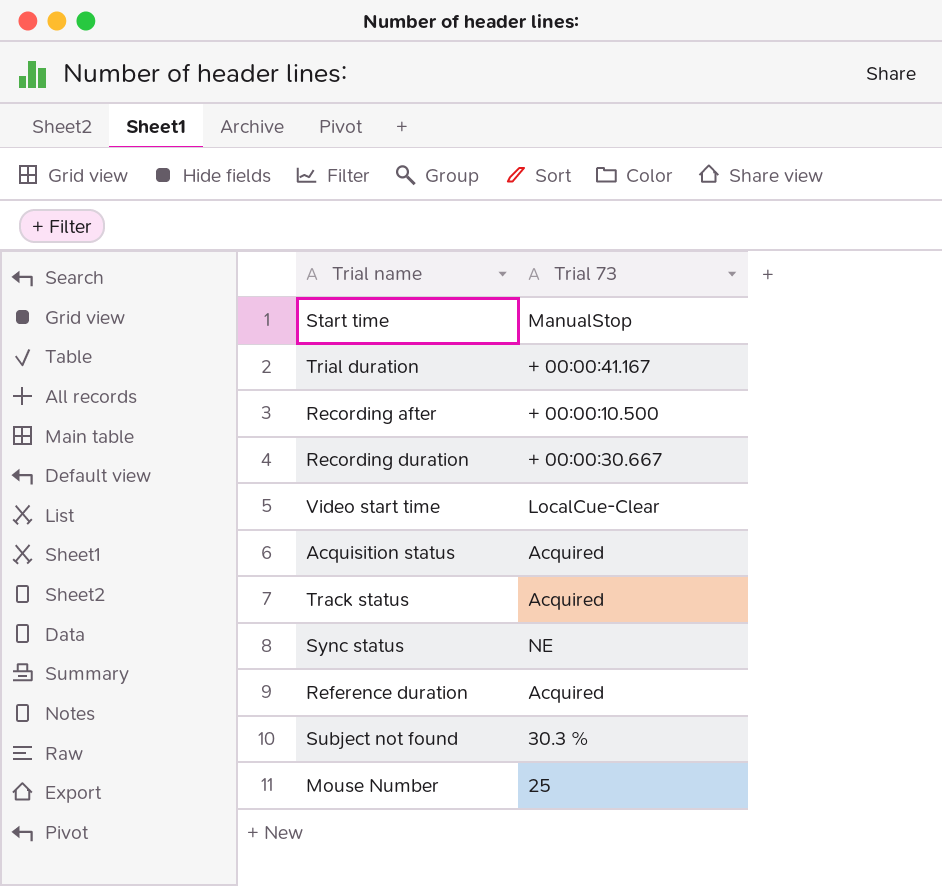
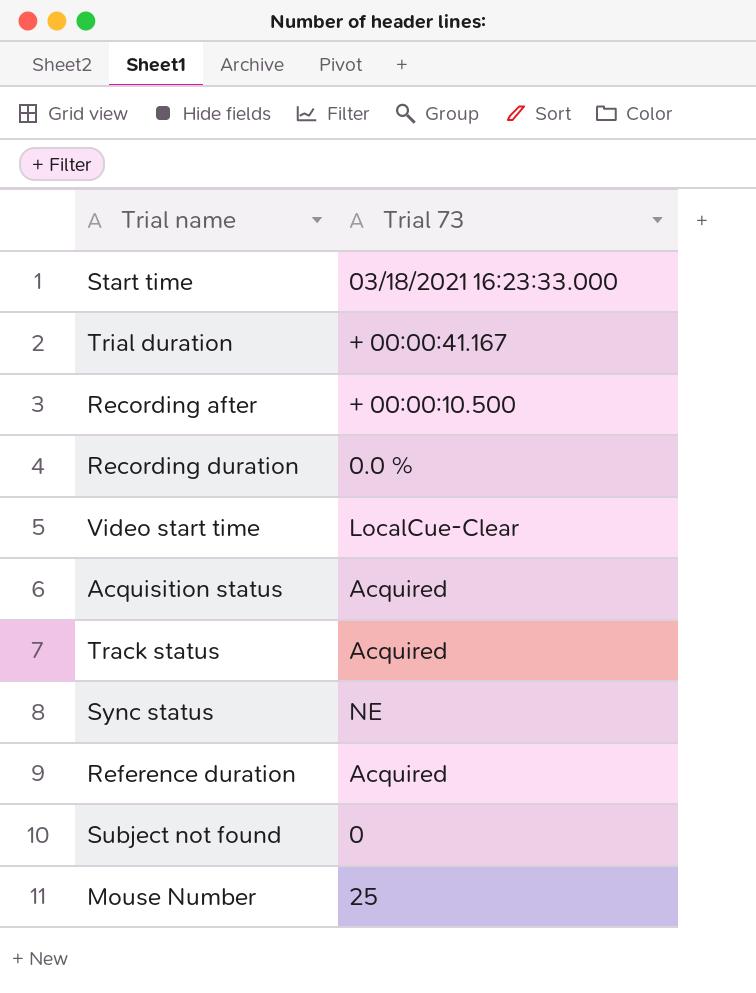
Start time | Trial 73: ManualStop -> 03/18/2021 16:23:33.000
Recording duration | Trial 73: + 00:00:30.667 -> 0.0 %
Subject not found | Trial 73: 30.3 % -> 0

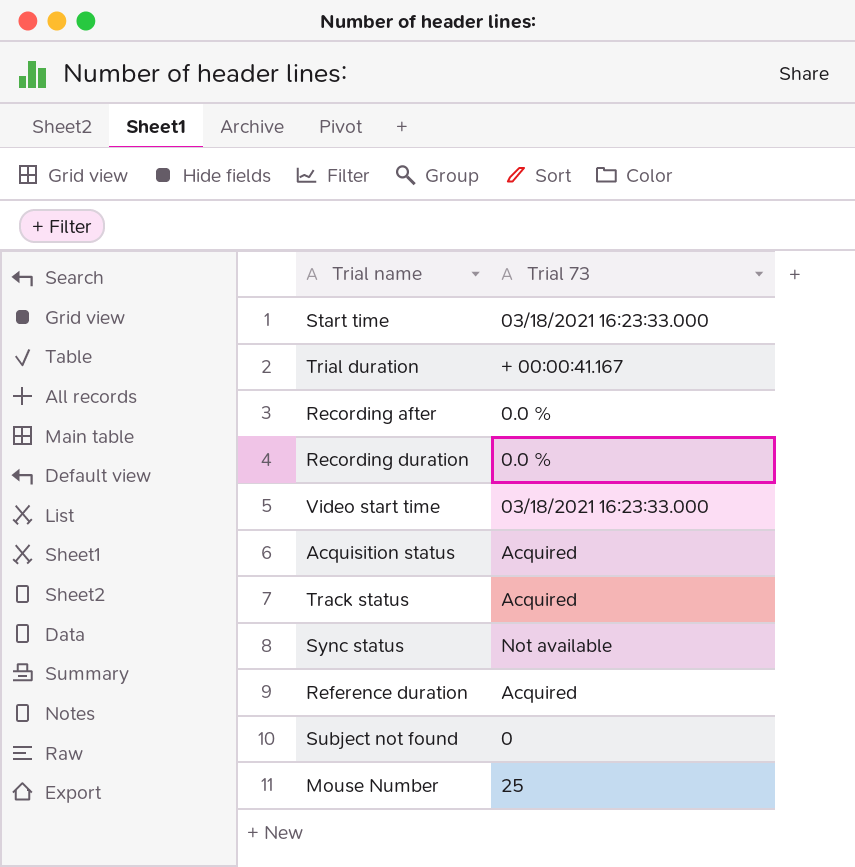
Recording after | Trial 73: + 00:00:10.500 -> 0.0 %
Video start time | Trial 73: LocalCue-Clear -> 03/18/2021 16:23:33.000
Sync status | Trial 73: NE -> Not available

